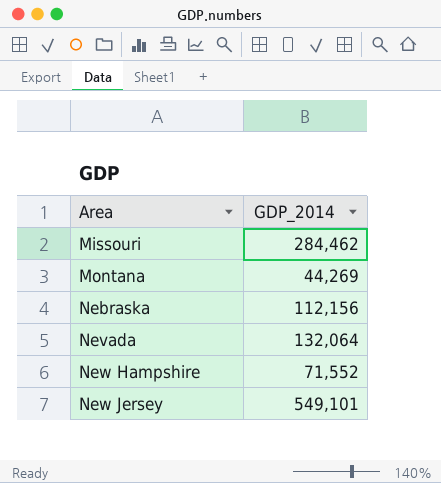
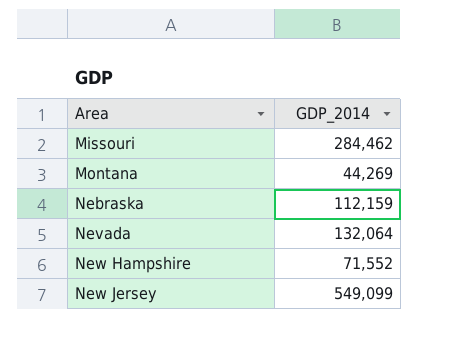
Nebraska | GDP_2014: 112,156 -> 112,159
New Jersey | GDP_2014: 549,101 -> 549,099

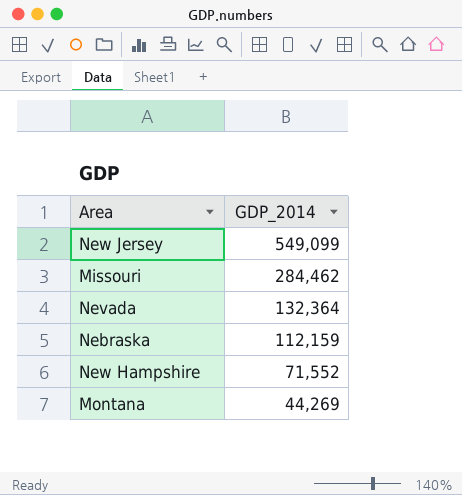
row order: Area ascending -> GDP_2014 descending
Nevada | GDP_2014: 132,064 -> 132,364

